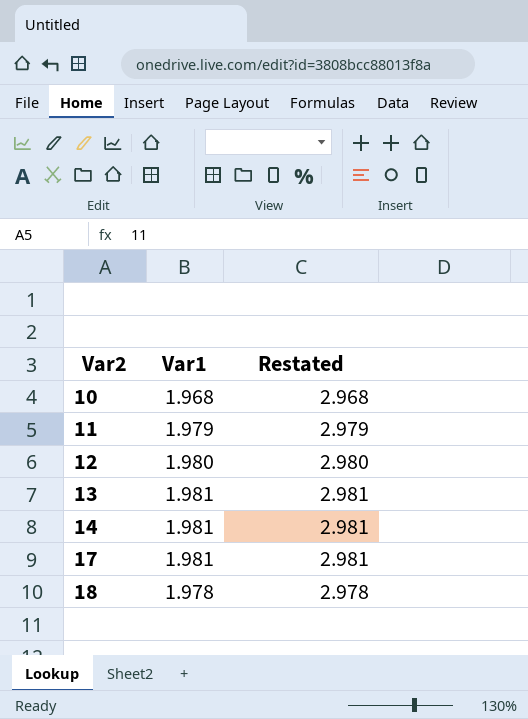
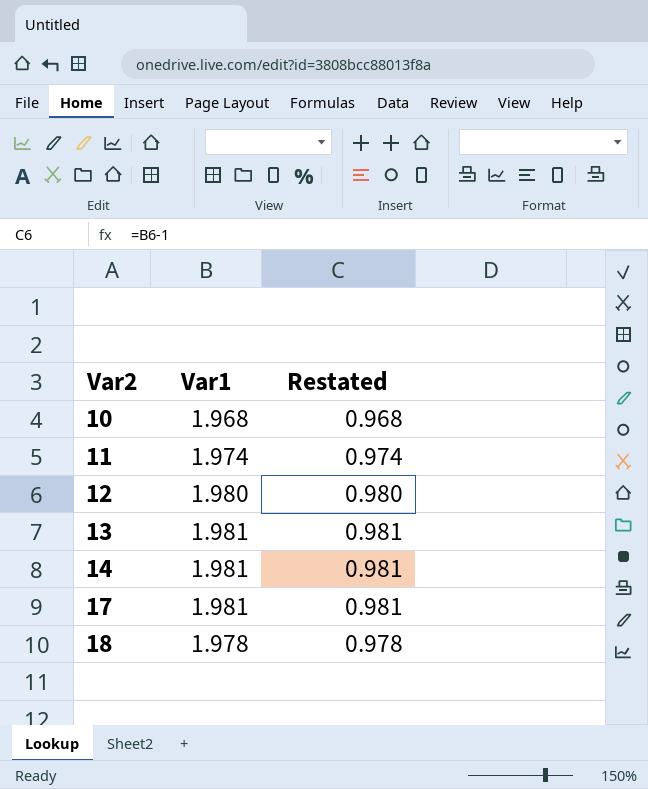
column Restated | formula: [Var1] + 1 -> [Var1] - 1
11 | Var1: 1.979 -> 1.974

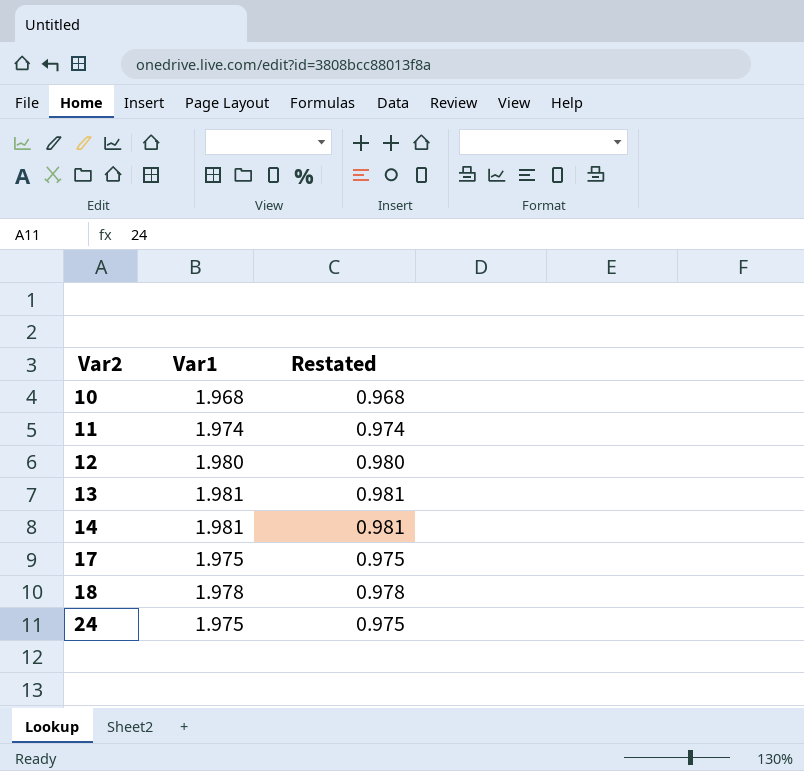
17 | Var1: 1.981 -> 1.975
17 | Restated: 0.981 -> 0.975
row 24: none -> 1.975 | 0.975

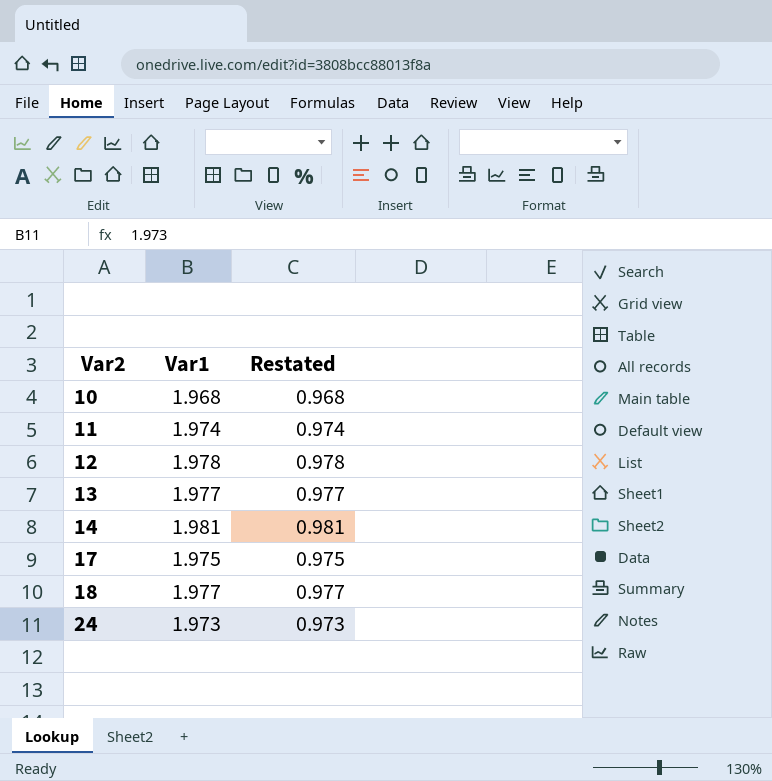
12 | Var1: 1.980 -> 1.978
12 | Restated: 0.980 -> 0.978
13 | Var1: 1.981 -> 1.977
13 | Restated: 0.981 -> 0.977
18 | Var1: 1.978 -> 1.977
18 | Restated: 0.978 -> 0.977
24 | Var1: 1.975 -> 1.973
24 | Restated: 0.975 -> 0.973

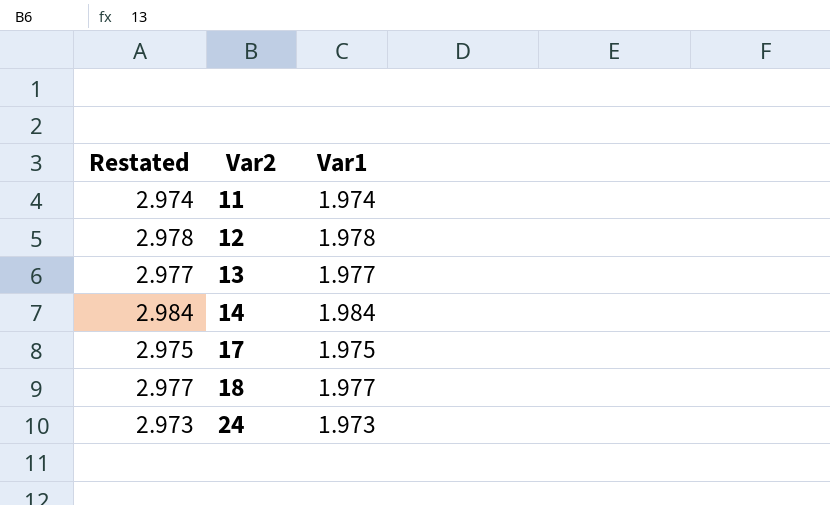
column Restated | formula: [Var1] - 1 -> [Var1] + 1
column Restated | position: 3 -> 1
row 10: 1.968 | 0.968 -> none
14 | Var1: 1.981 -> 1.984

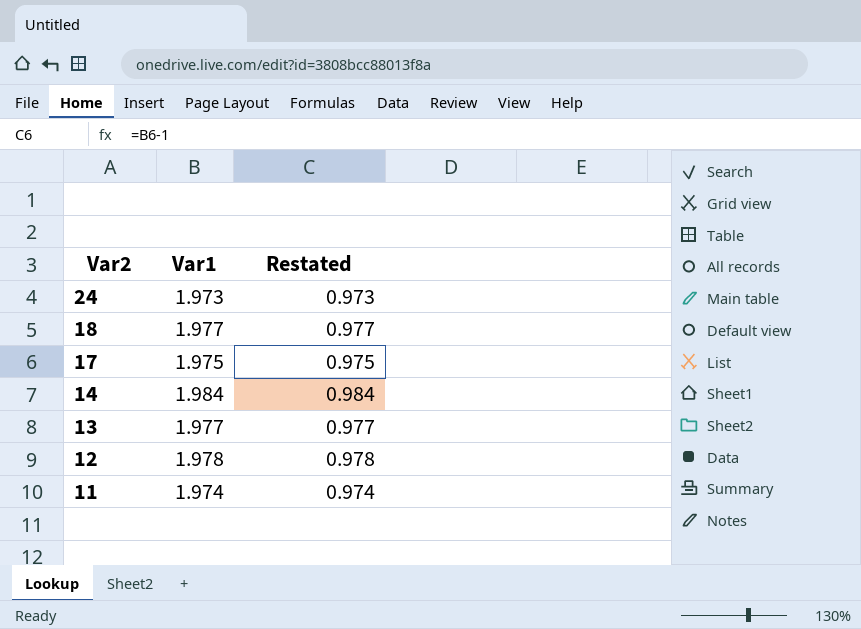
row order: Var2 ascending -> Var2 descending
column Restated | formula: [Var1] + 1 -> [Var1] - 1
column Restated | position: 1 -> 3

